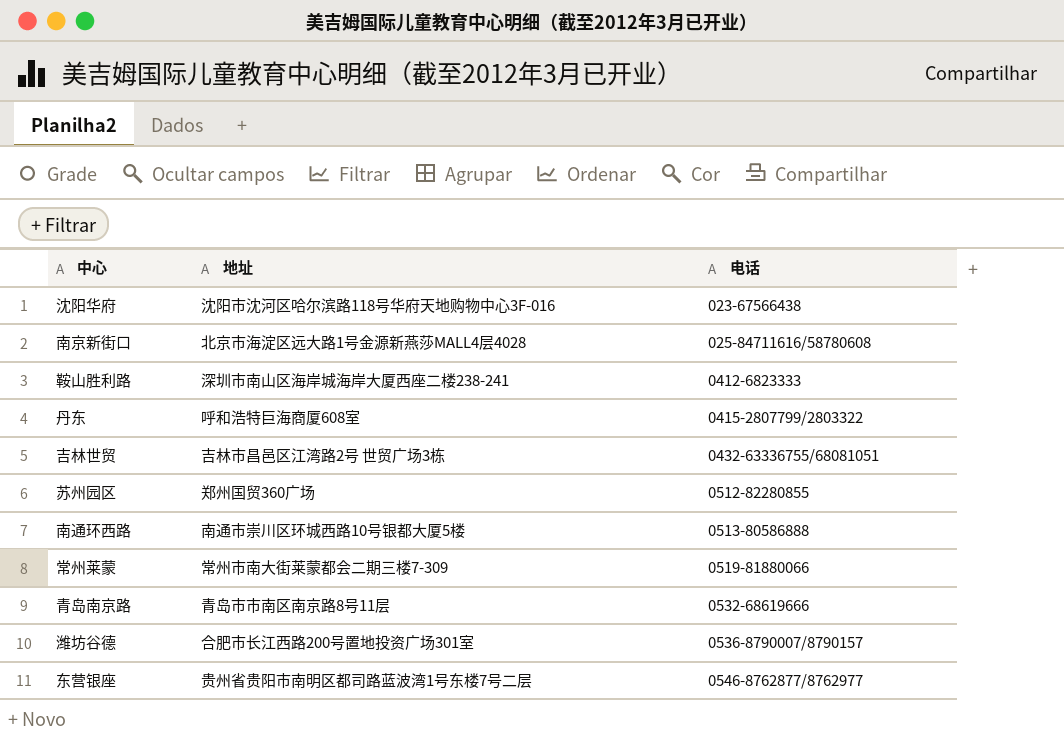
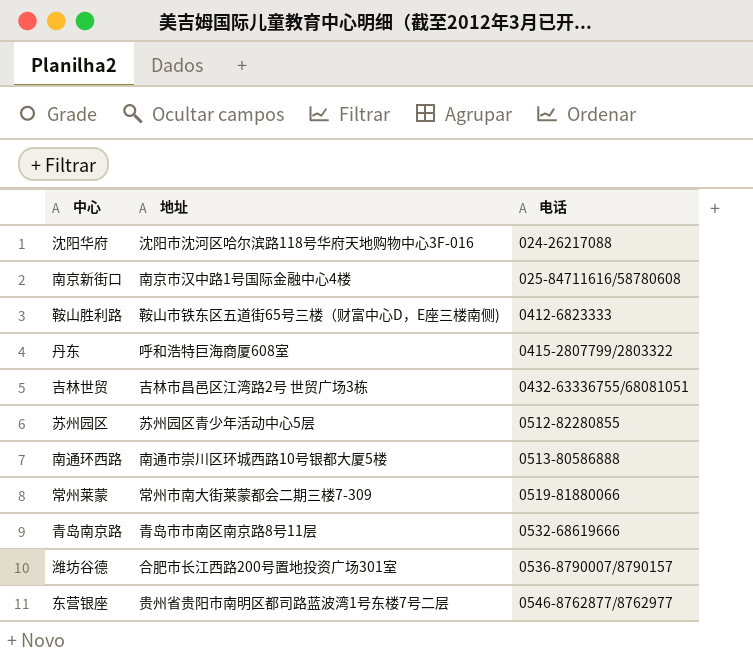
沈阳华府 | 电话: 023-67566438 -> 024-26217088
南京新街口 | 地址: 北京市海淀区远大路1号金源新燕莎MALL4层4028 -> 南京市汉中路1号国际金融中心4楼
鞍山胜利路 | 地址: 深圳市南山区海岸城海岸大厦西座二楼238-241 -> 鞍山市铁东区五道街65号三楼（财富中心D，E座三楼南侧)
苏州园区 | 地址: 郑州国贸360广场 -> 苏州园区青少年活动中心5层

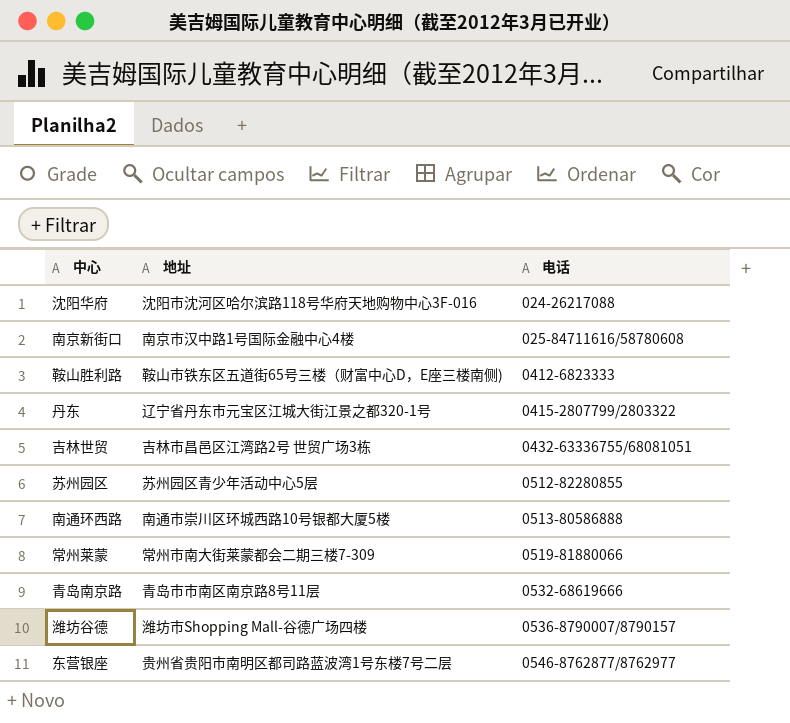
丹东 | 地址: 呼和浩特巨海商厦608室 -> 辽宁省丹东市元宝区江城大街江景之都320-1号
潍坊谷德 | 地址: 合肥市长江西路200号置地投资广场301室 -> 潍坊市Shopping Mall-谷德广场四楼

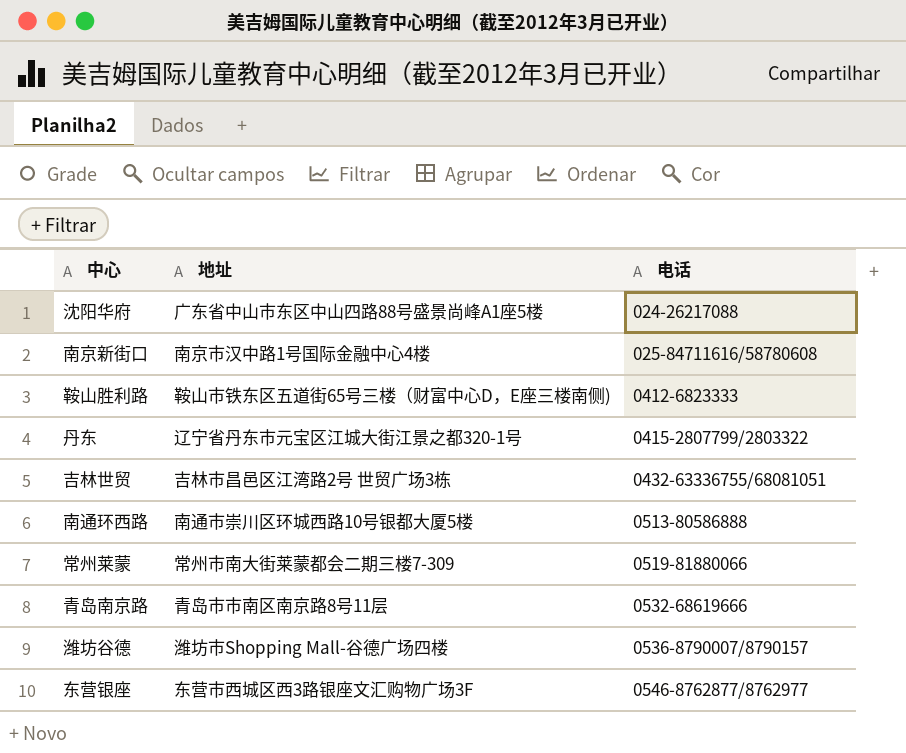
row 苏州园区: 苏州园区青少年活动中心5层 | 0512-82280855 -> none
沈阳华府 | 地址: 沈阳市沈河区哈尔滨路118号华府天地购物中心3F-016 -> 广东省中山市东区中山四路88号盛景尚峰A1座5楼
东营银座 | 地址: 贵州省贵阳市南明区都司路蓝波湾1号东楼7号二层 -> 东营市西城区西3路银座文汇购物广场3F

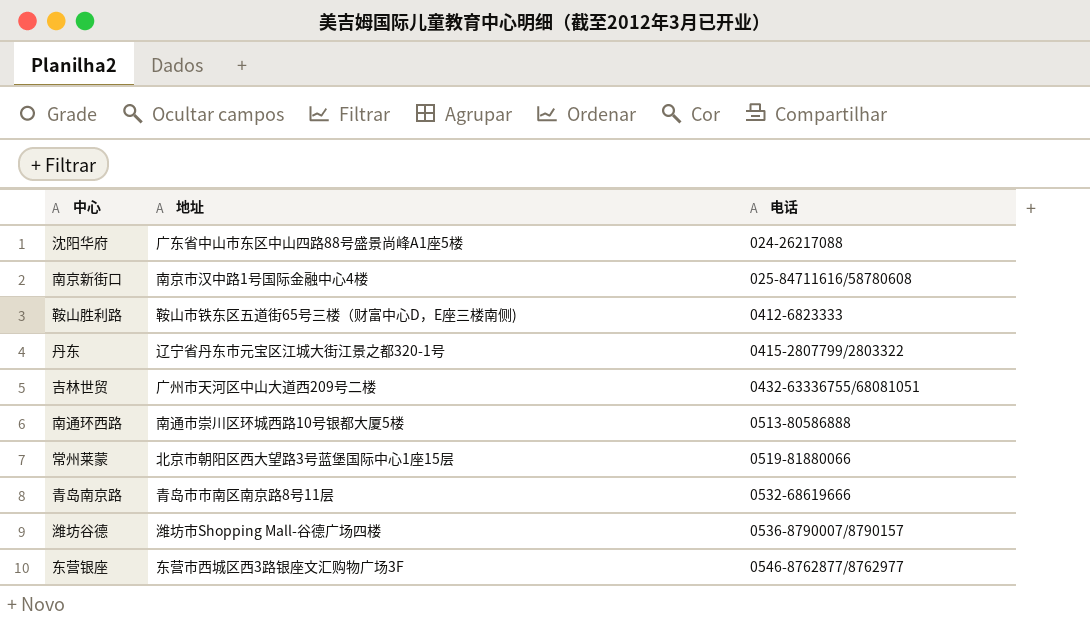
吉林世贸 | 地址: 吉林市昌邑区江湾路2号 世贸广场3栋 -> 广州市天河区中山大道西209号二楼
常州莱蒙 | 地址: 常州市南大街莱蒙都会二期三楼7-309 -> 北京市朝阳区西大望路3号蓝堡国际中心1座15层

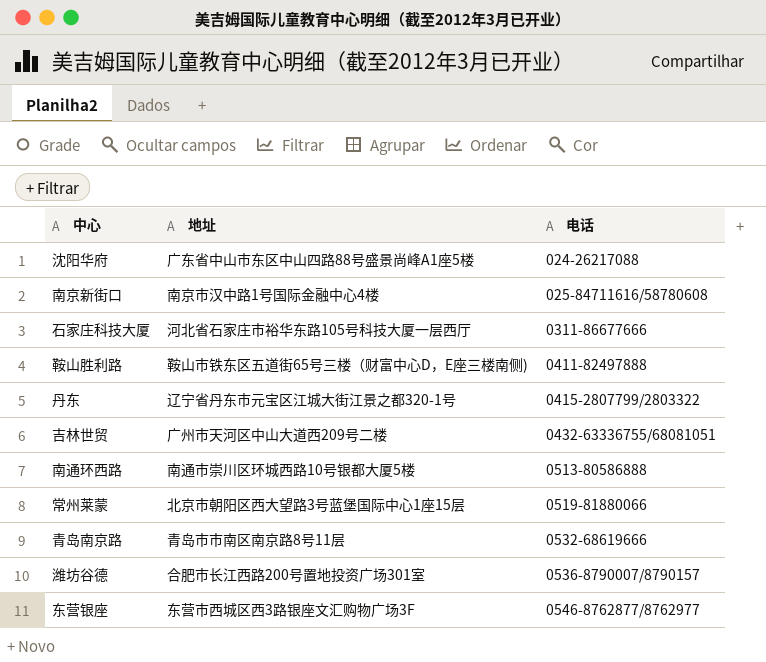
row 石家庄科技大厦: none -> 河北省石家庄市裕华东路105号科技大厦一层西厅 | 0311-86677666
鞍山胜利路 | 电话: 0412-6823333 -> 0411-82497888
潍坊谷德 | 地址: 潍坊市Shopping Mall-谷德广场四楼 -> 合肥市长江西路200号置地投资广场301室

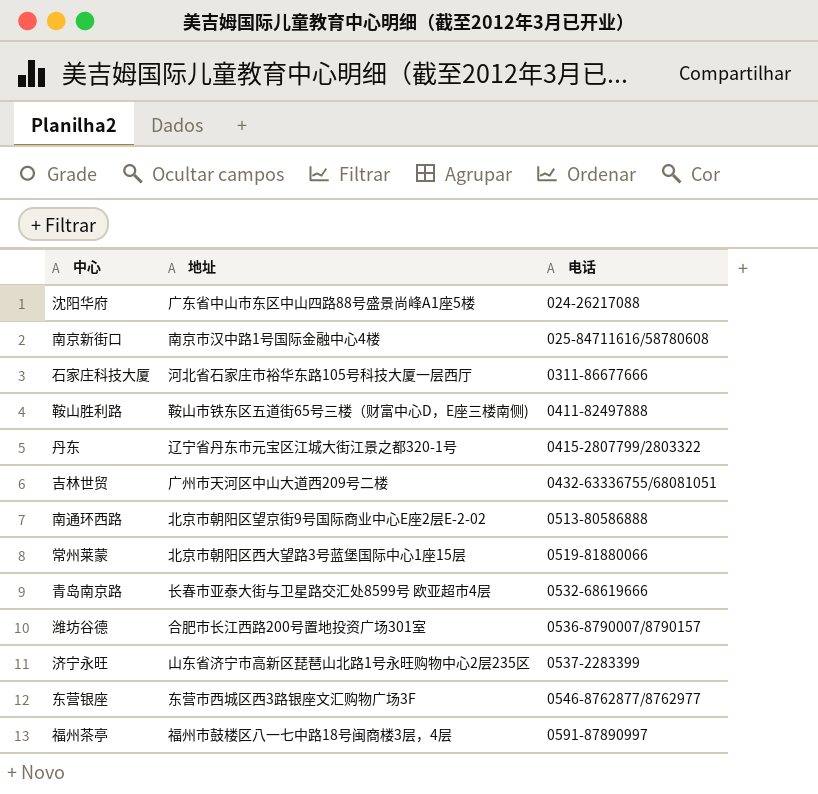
南通环西路 | 地址: 南通市崇川区环城西路10号银都大厦5楼 -> 北京市朝阳区望京街9号国际商业中心E座2层E-2-02
青岛南京路 | 地址: 青岛市市南区南京路8号11层 -> 长春市亚泰大街与卫星路交汇处8599号 欧亚超市4层
row 济宁永旺: none -> 山东省济宁市高新区琵琶山北路1号永旺购物中心2层235区 | 0537-2283399
row 福州茶亭: none -> 福州市鼓楼区八一七中路18号闽商楼3层，4层 | 0591-87890997

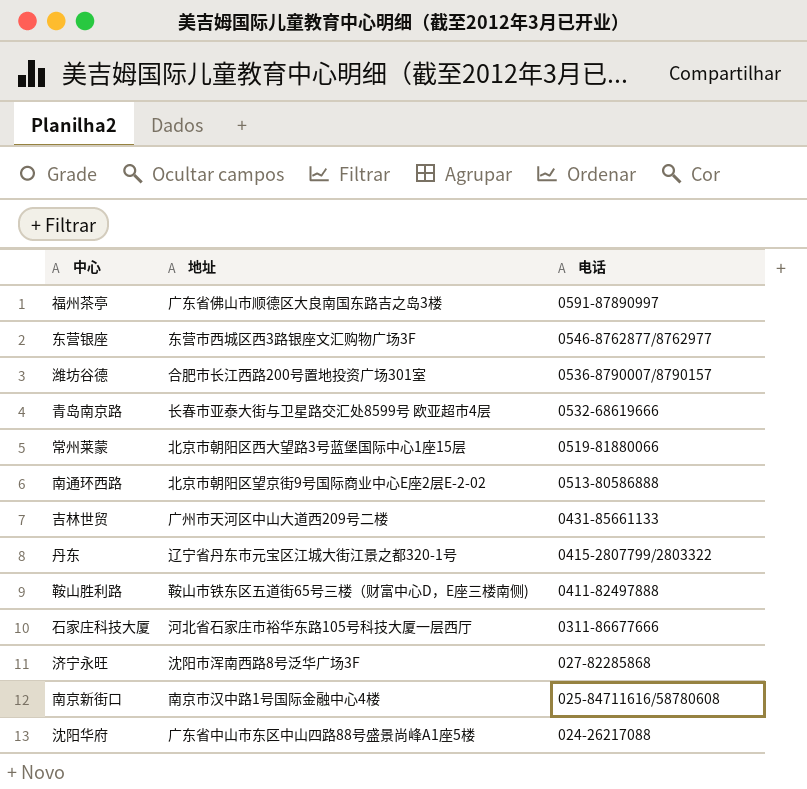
row order: 电话 ascending -> 电话 descending
福州茶亭 | 地址: 福州市鼓楼区八一七中路18号闽商楼3层，4层 -> 广东省佛山市顺德区大良南国东路吉之岛3楼
吉林世贸 | 电话: 0432-63336755/68081051 -> 0431-85661133
济宁永旺 | 地址: 山东省济宁市高新区琵琶山北路1号永旺购物中心2层235区 -> 沈阳市浑南西路8号泛华广场3F
济宁永旺 | 电话: 0537-2283399 -> 027-82285868

